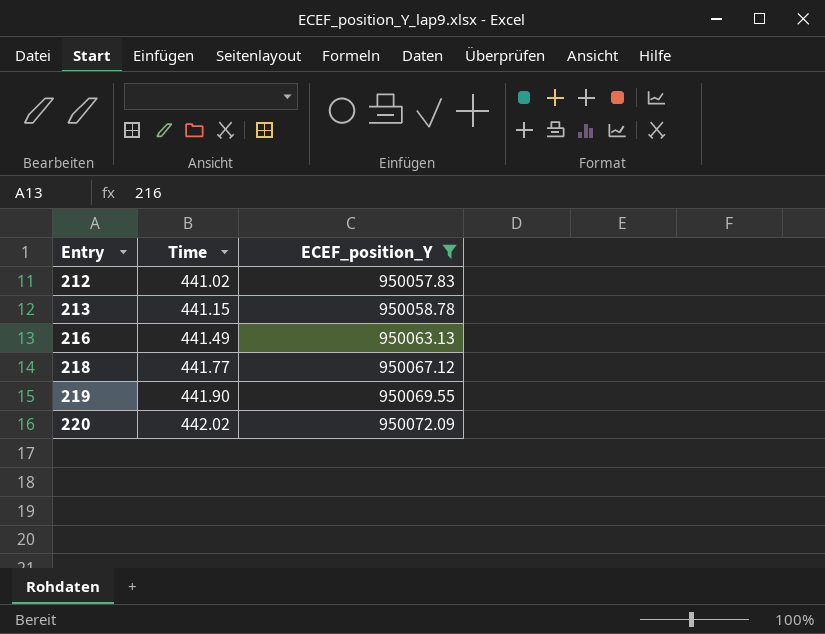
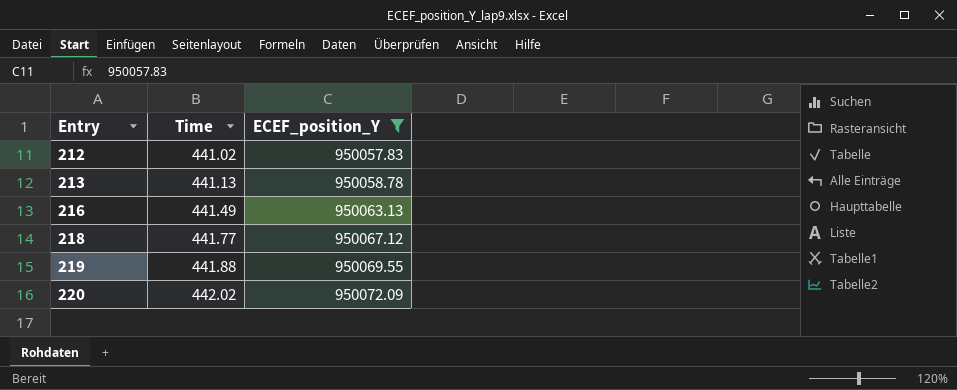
213 | Time: 441.15 -> 441.13
219 | Time: 441.90 -> 441.88

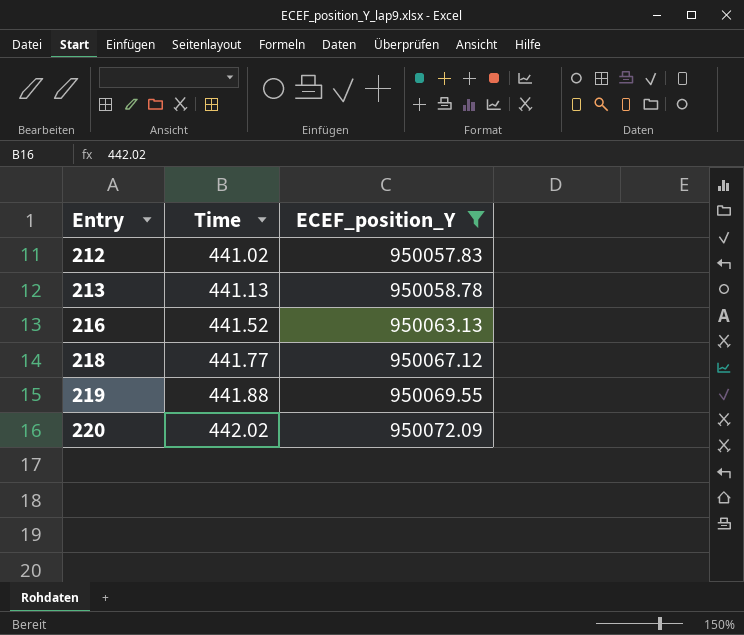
216 | Time: 441.49 -> 441.52

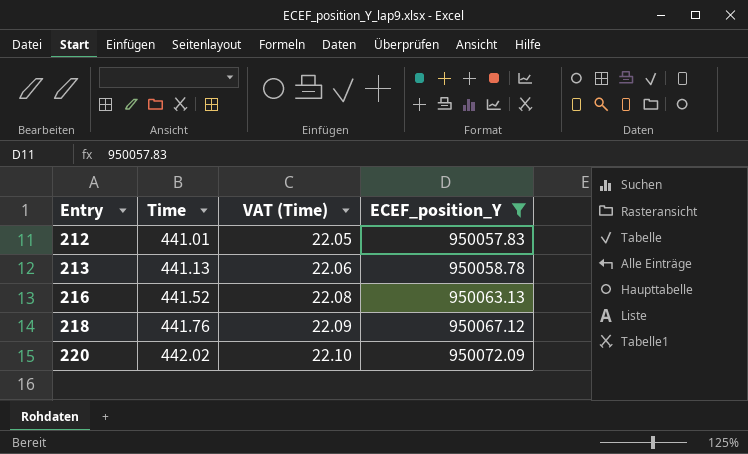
column VAT (Time) | formula: none -> [Time] * 0.05
row 219: 441.88 | 950069.55 -> none
212 | Time: 441.02 -> 441.01
218 | Time: 441.77 -> 441.76

